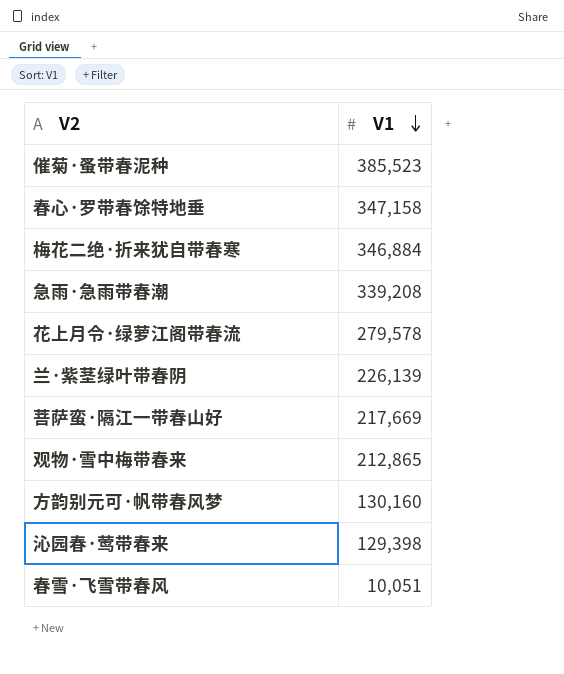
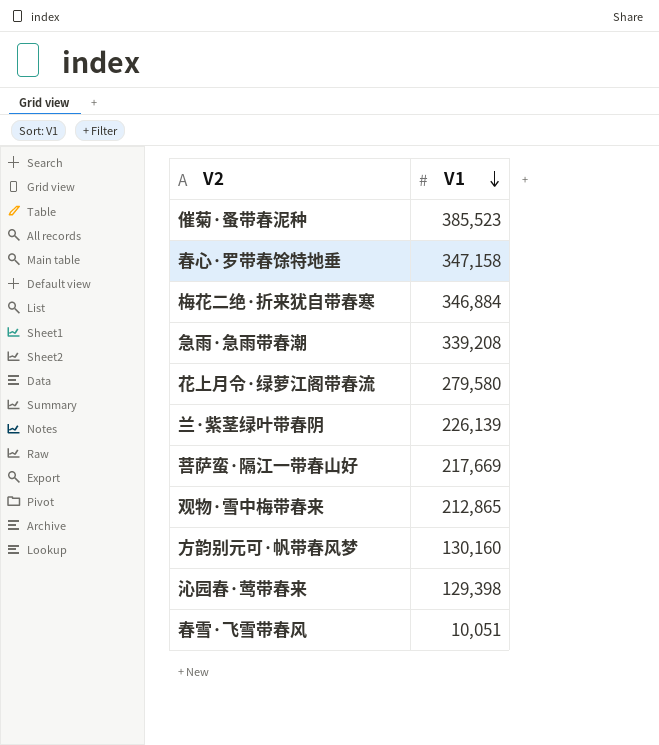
花上月令·绿萝江阁带春流 | V1: 279,578 -> 279,580

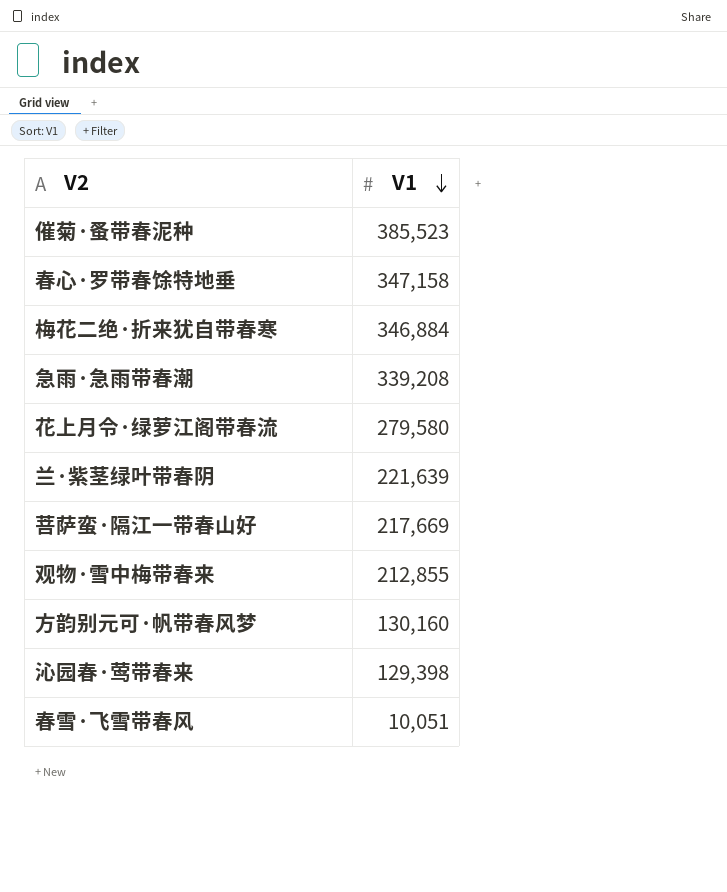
兰·紫茎绿叶带春阴 | V1: 226,139 -> 221,639
观物·雪中梅带春来 | V1: 212,865 -> 212,855

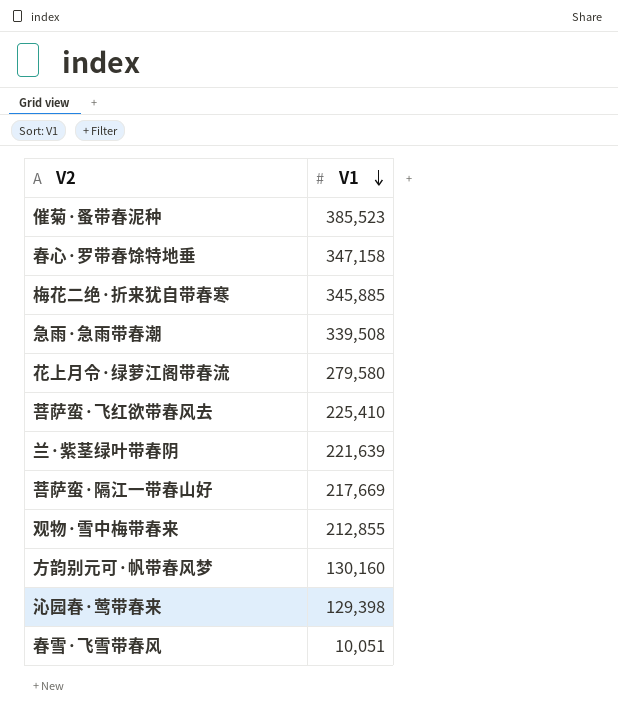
梅花二绝·折来犹自带春寒 | V1: 346,884 -> 345,885
急雨·急雨带春潮 | V1: 339,208 -> 339,508
row 菩萨蛮·飞红欲带春风去: none -> 225,410

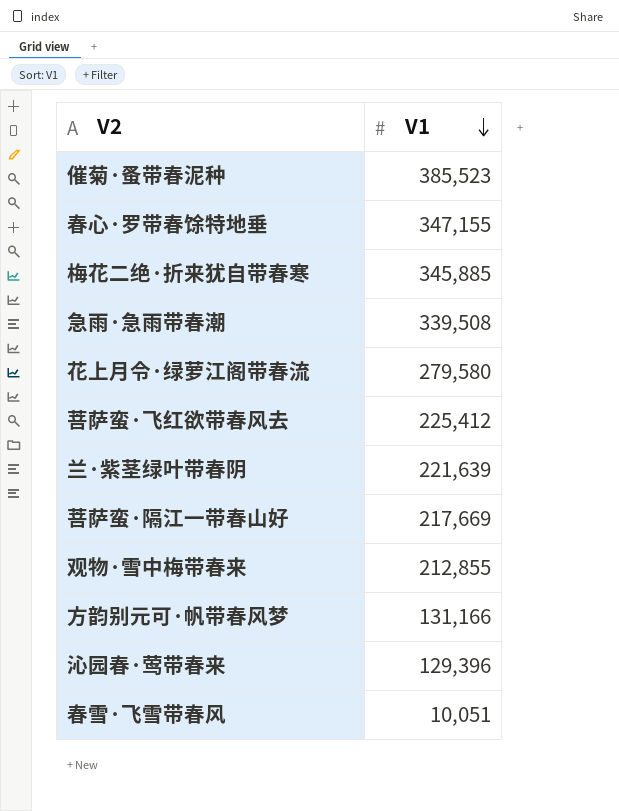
春心·罗带春馀特地垂 | V1: 347,158 -> 347,155
菩萨蛮·飞红欲带春风去 | V1: 225,410 -> 225,412
方韵别元可·帆带春风梦 | V1: 130,160 -> 131,166
沁园春·莺带春来 | V1: 129,398 -> 129,396

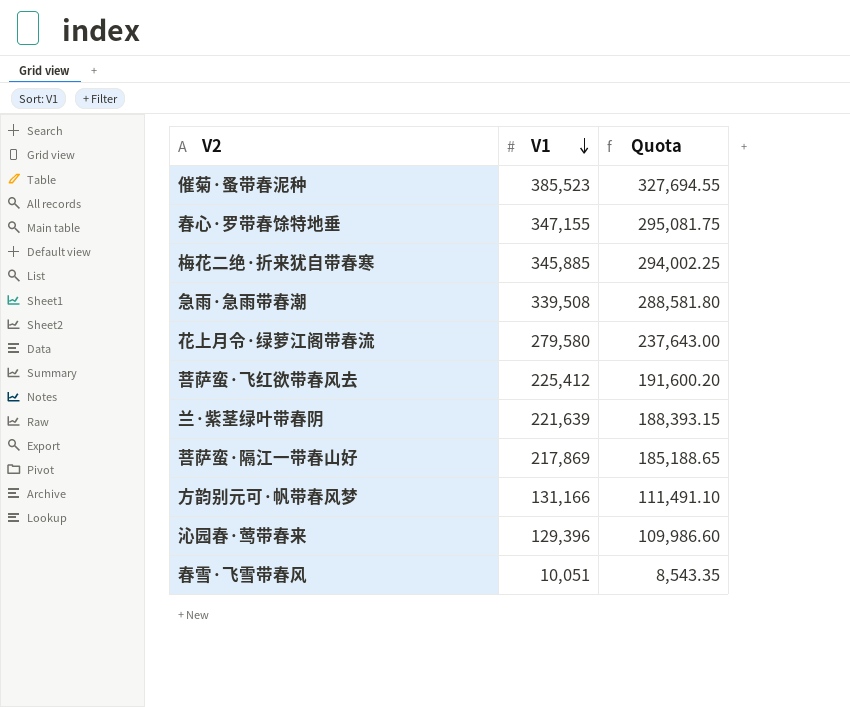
column Quota | formula: none -> [V1] * 0.85
row 观物·雪中梅带春来: 212,855 -> none
菩萨蛮·隔江一带春山好 | V1: 217,669 -> 217,869

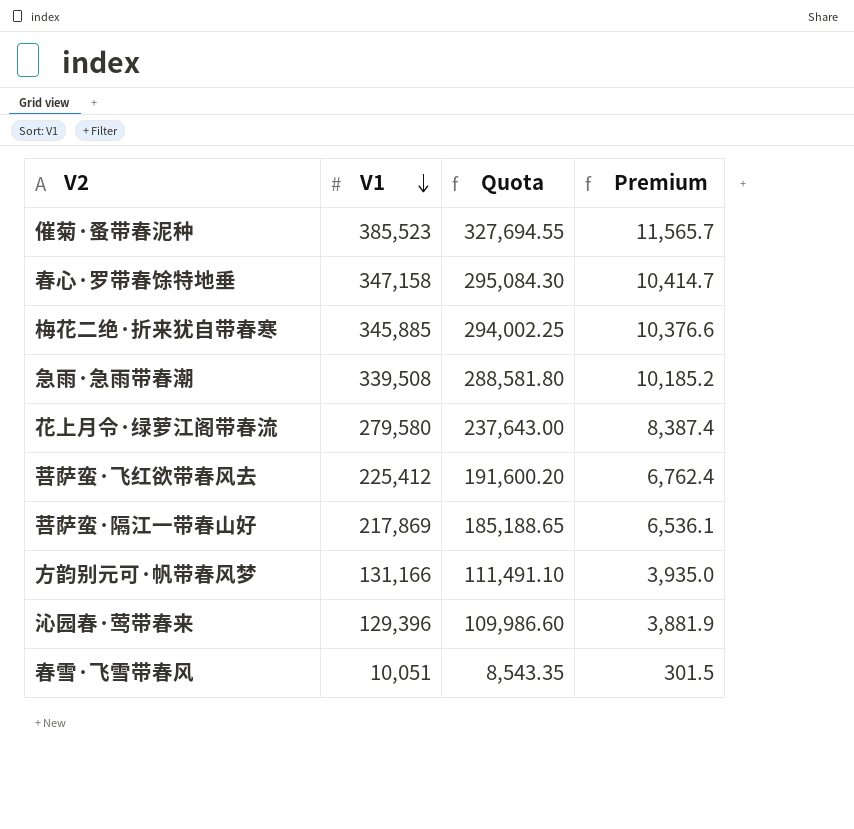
column Premium | formula: none -> [V1] * 0.03
row 兰·紫茎绿叶带春阴: 221,639 | 188,393.15 -> none
春心·罗带春馀特地垂 | V1: 347,155 -> 347,158
春心·罗带春馀特地垂 | Quota: 295,081.75 -> 295,084.30

